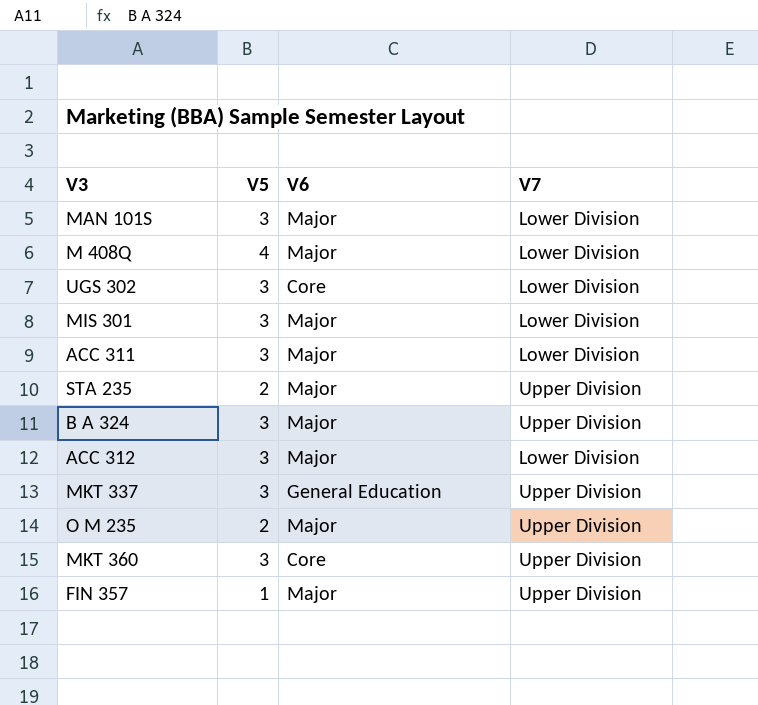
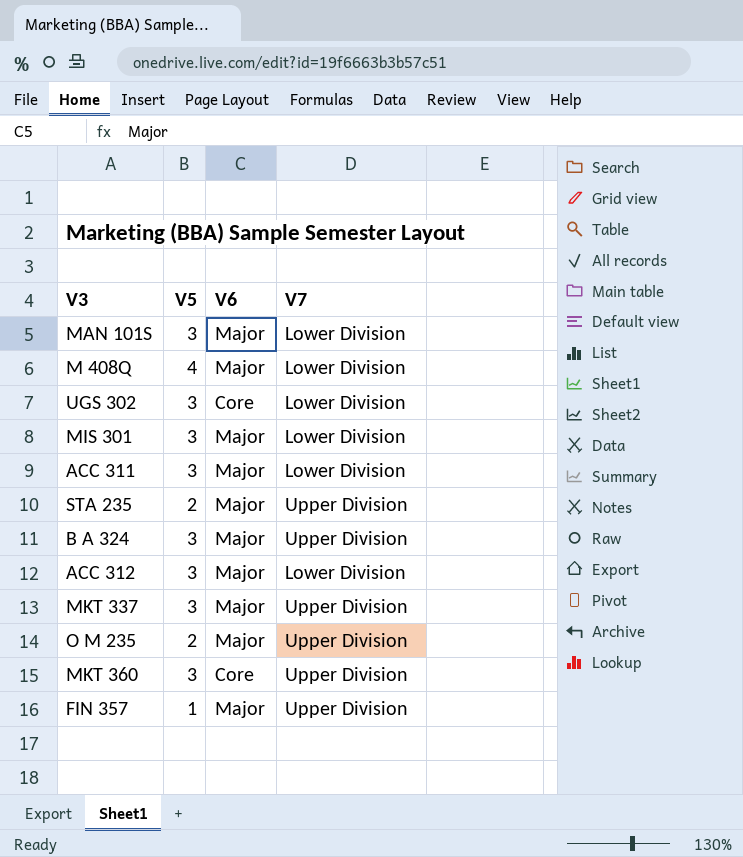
MKT 337 | V6: General Education -> Major

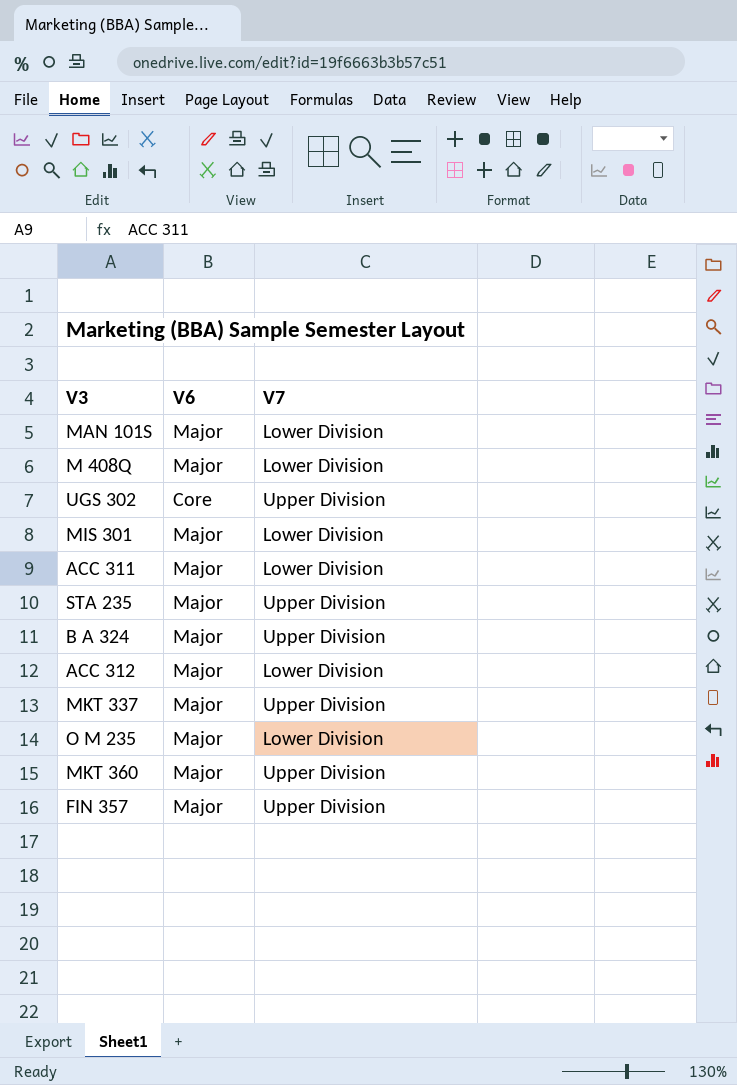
column V5 | position: 2 -> none
UGS 302 | V7: Lower Division -> Upper Division
O M 235 | V7: Upper Division -> Lower Division
MKT 360 | V6: Core -> Major

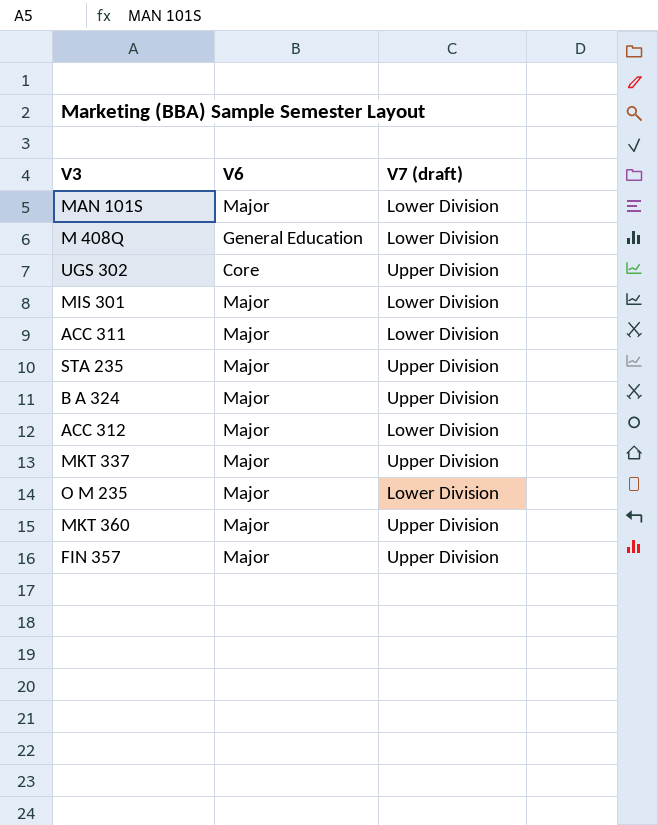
column name: V7 -> V7 (draft)
M 408Q | V6: Major -> General Education

